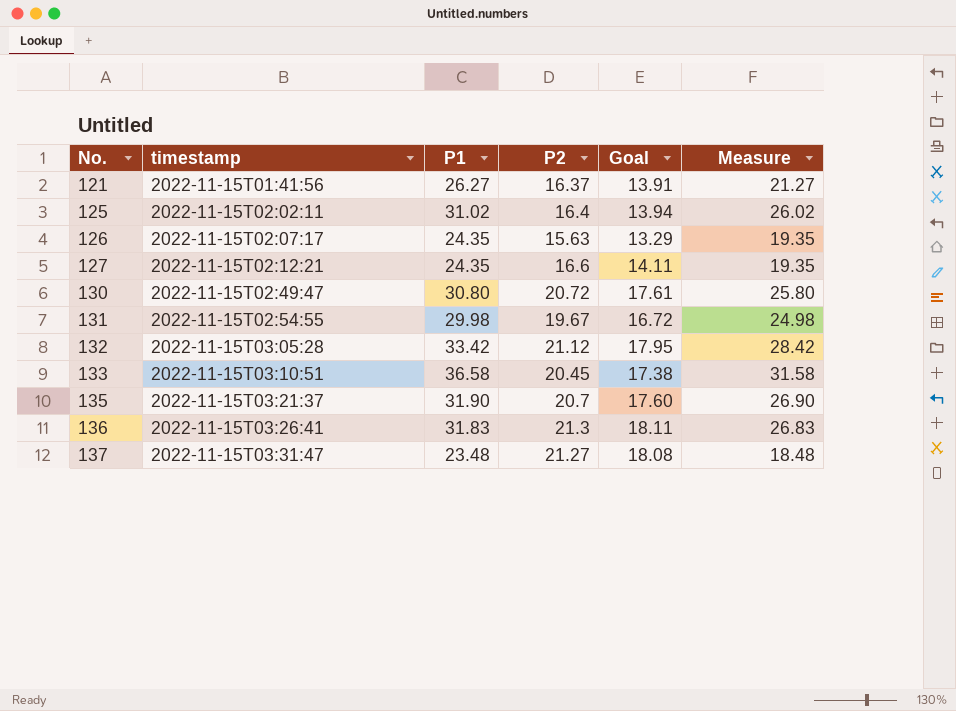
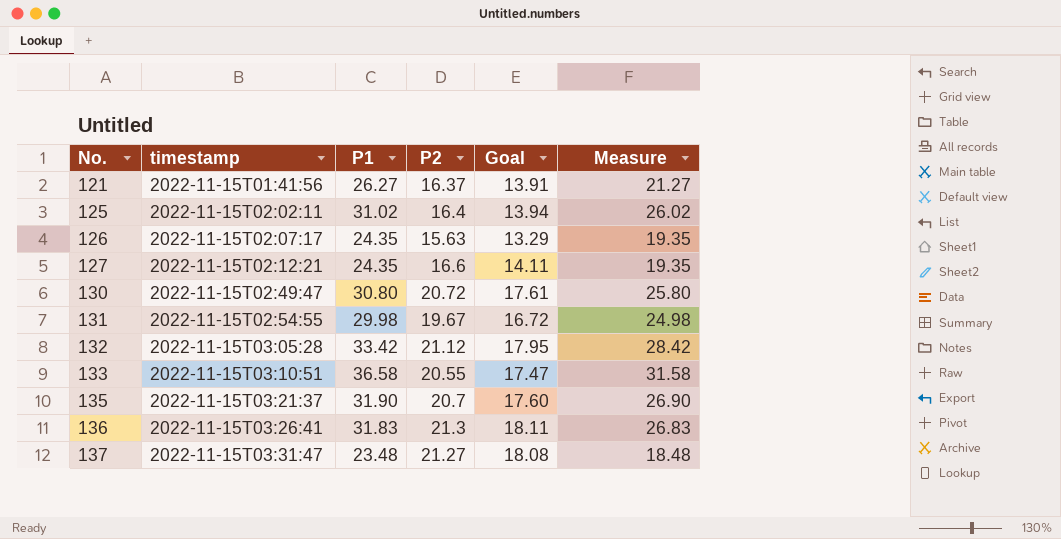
133 | P2: 20.45 -> 20.55
133 | Goal: 17.38 -> 17.47

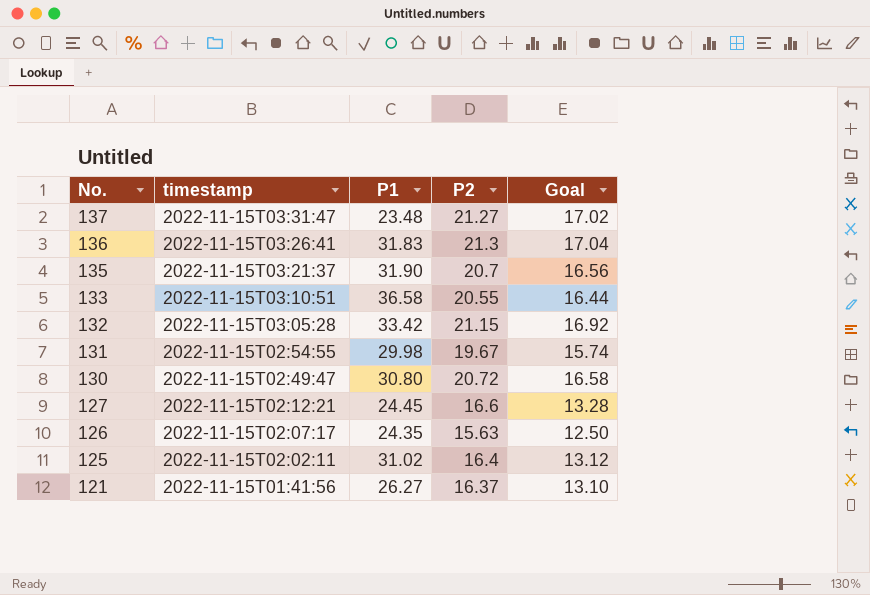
row order: No. ascending -> No. descending
column Measure | formula: [P1] - 5 -> none
column Goal | formula: [P2] * 0.85 -> [P2] * 0.8
132 | P2: 21.12 -> 21.15
127 | P1: 24.35 -> 24.45

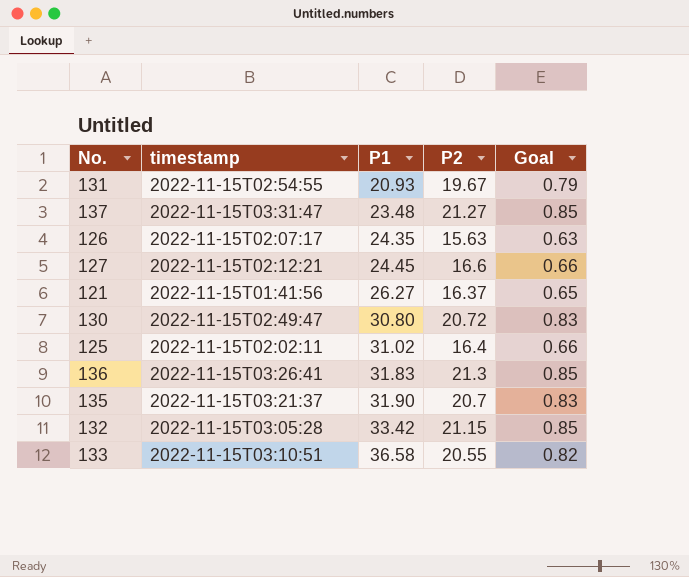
row order: No. descending -> P1 ascending
column Goal | formula: [P2] * 0.8 -> [P2] * 0.04
131 | P1: 29.98 -> 20.93

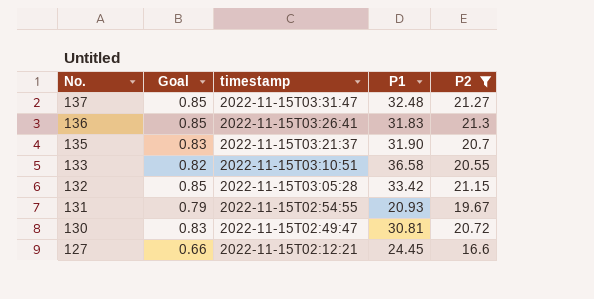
filter: none -> P2 >= 16.6
row order: P1 ascending -> No. descending
column Goal | position: 5 -> 2
137 | P1: 23.48 -> 32.48
130 | P1: 30.80 -> 30.81

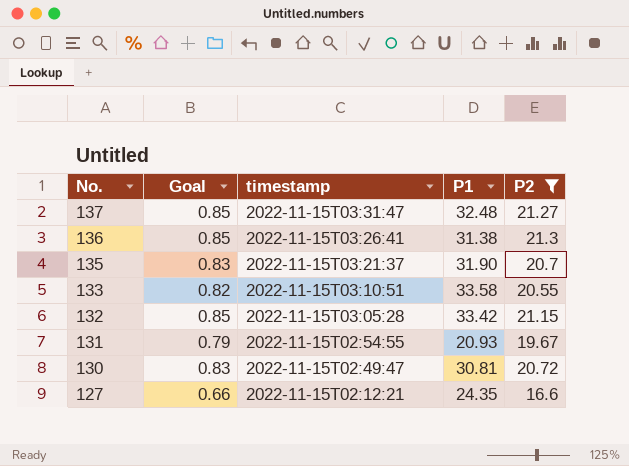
136 | P1: 31.83 -> 31.38
133 | P1: 36.58 -> 33.58
127 | P1: 24.45 -> 24.35

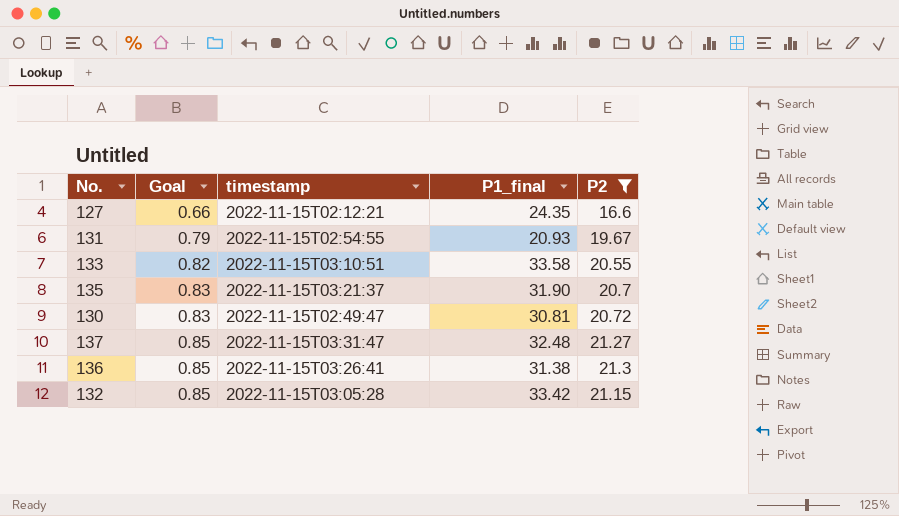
row order: No. descending -> Goal ascending
column name: P1 -> P1_final

